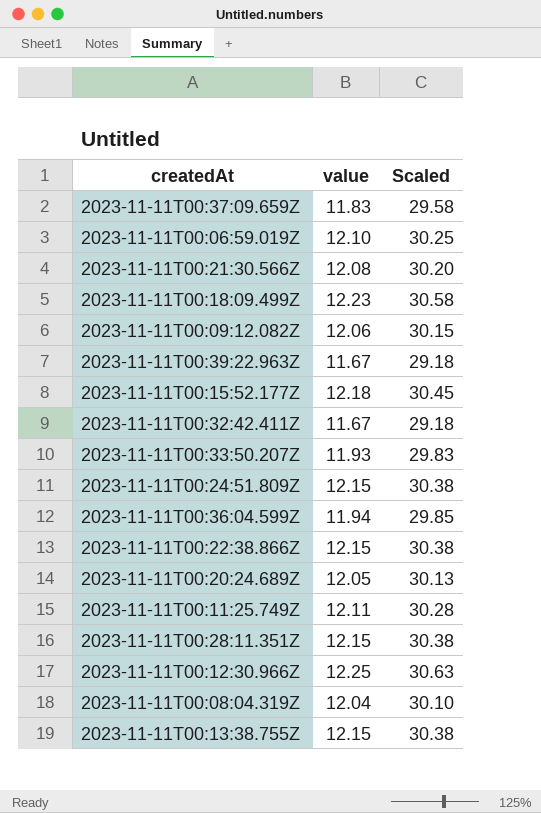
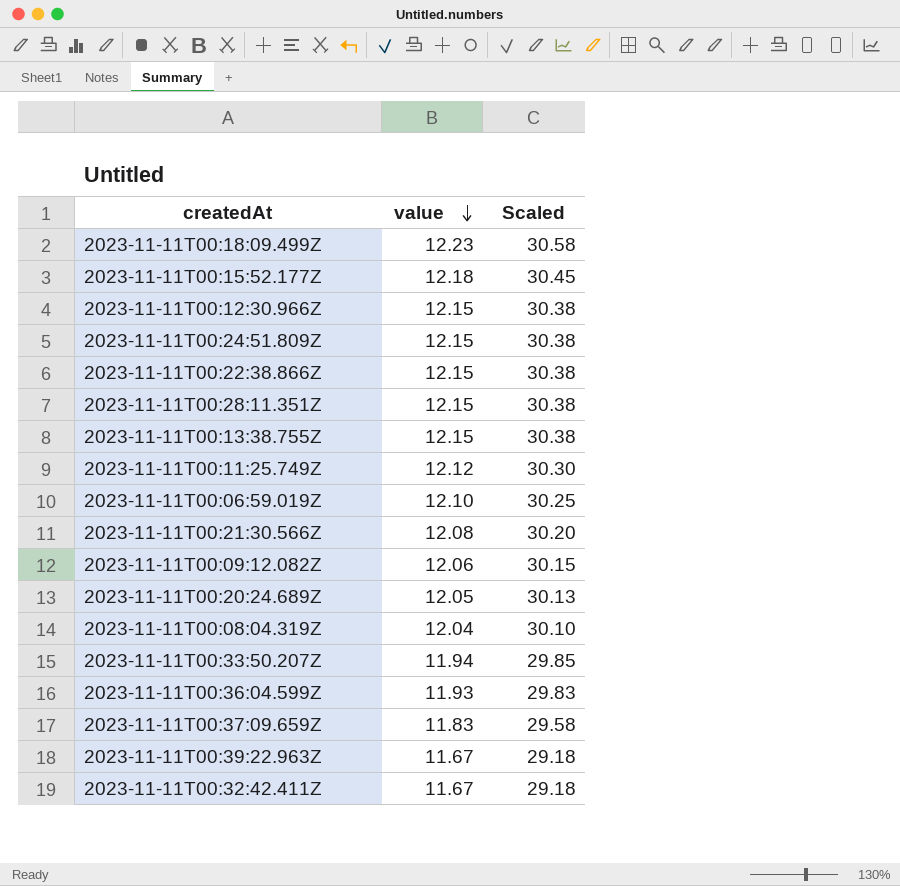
row order: none -> value descending
2023-11-11T00:12:30.966Z | value: 12.25 -> 12.15
2023-11-11T00:12:30.966Z | Scaled: 30.63 -> 30.38
2023-11-11T00:11:25.749Z | value: 12.11 -> 12.12
2023-11-11T00:11:25.749Z | Scaled: 30.28 -> 30.30
2023-11-11T00:33:50.207Z | value: 11.93 -> 11.94
2023-11-11T00:33:50.207Z | Scaled: 29.83 -> 29.85
2023-11-11T00:36:04.599Z | value: 11.94 -> 11.93
2023-11-11T00:36:04.599Z | Scaled: 29.85 -> 29.83

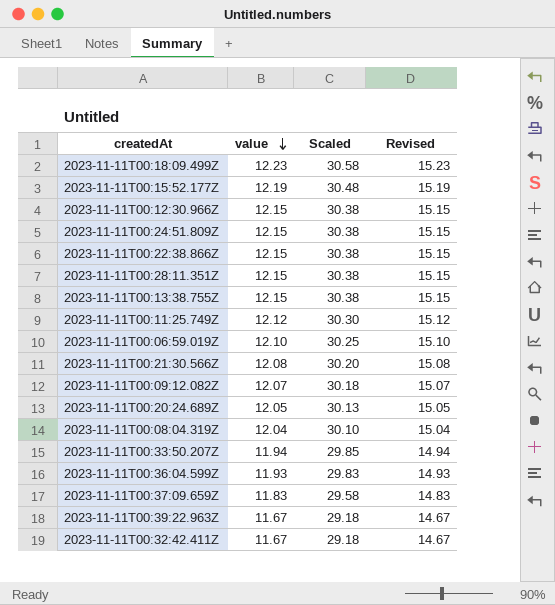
column Revised | formula: none -> [value] + 3
2023-11-11T00:15:52.177Z | value: 12.18 -> 12.19
2023-11-11T00:15:52.177Z | Scaled: 30.45 -> 30.48
2023-11-11T00:09:12.082Z | value: 12.06 -> 12.07
2023-11-11T00:09:12.082Z | Scaled: 30.15 -> 30.18

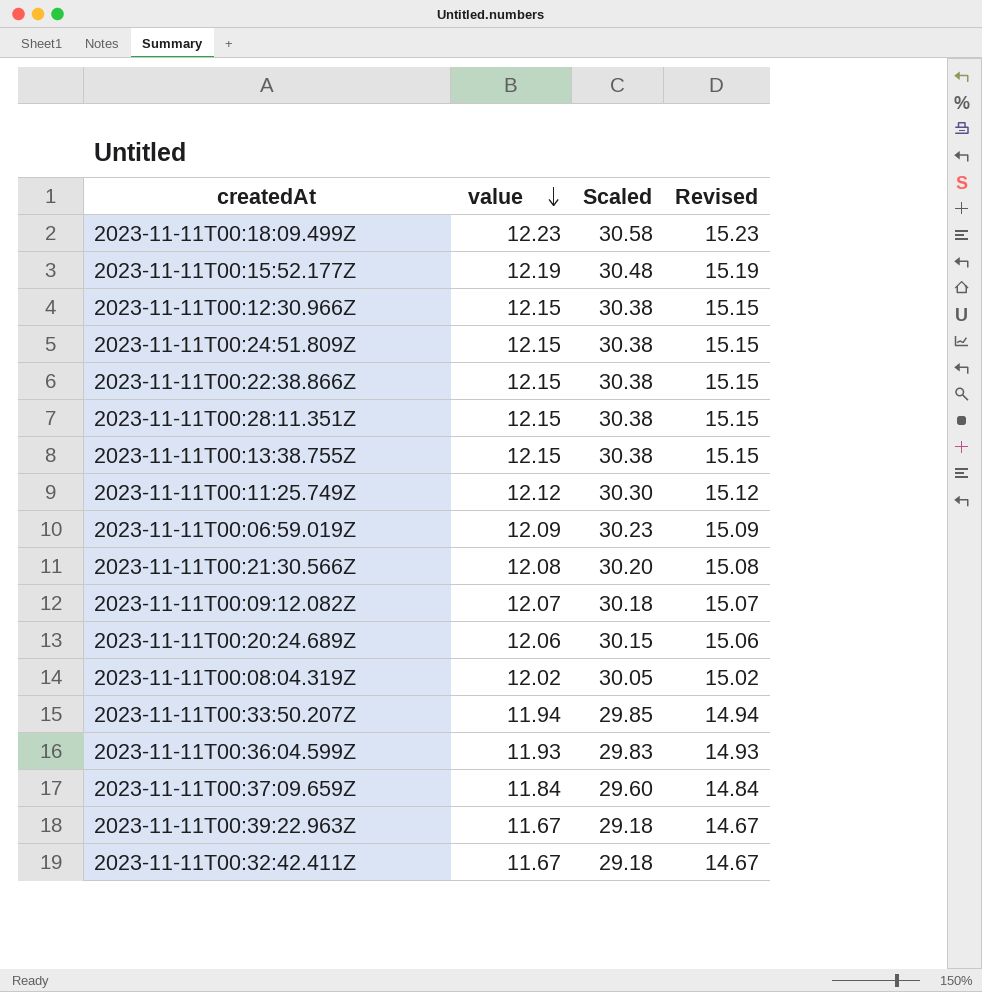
2023-11-11T00:06:59.019Z | value: 12.10 -> 12.09
2023-11-11T00:06:59.019Z | Scaled: 30.25 -> 30.23
2023-11-11T00:06:59.019Z | Revised: 15.10 -> 15.09
2023-11-11T00:20:24.689Z | value: 12.05 -> 12.06
2023-11-11T00:20:24.689Z | Scaled: 30.13 -> 30.15
2023-11-11T00:20:24.689Z | Revised: 15.05 -> 15.06
2023-11-11T00:08:04.319Z | value: 12.04 -> 12.02
2023-11-11T00:08:04.319Z | Scaled: 30.10 -> 30.05
2023-11-11T00:08:04.319Z | Revised: 15.04 -> 15.02
2023-11-11T00:37:09.659Z | value: 11.83 -> 11.84
2023-11-11T00:37:09.659Z | Scaled: 29.58 -> 29.60
2023-11-11T00:37:09.659Z | Revised: 14.83 -> 14.84

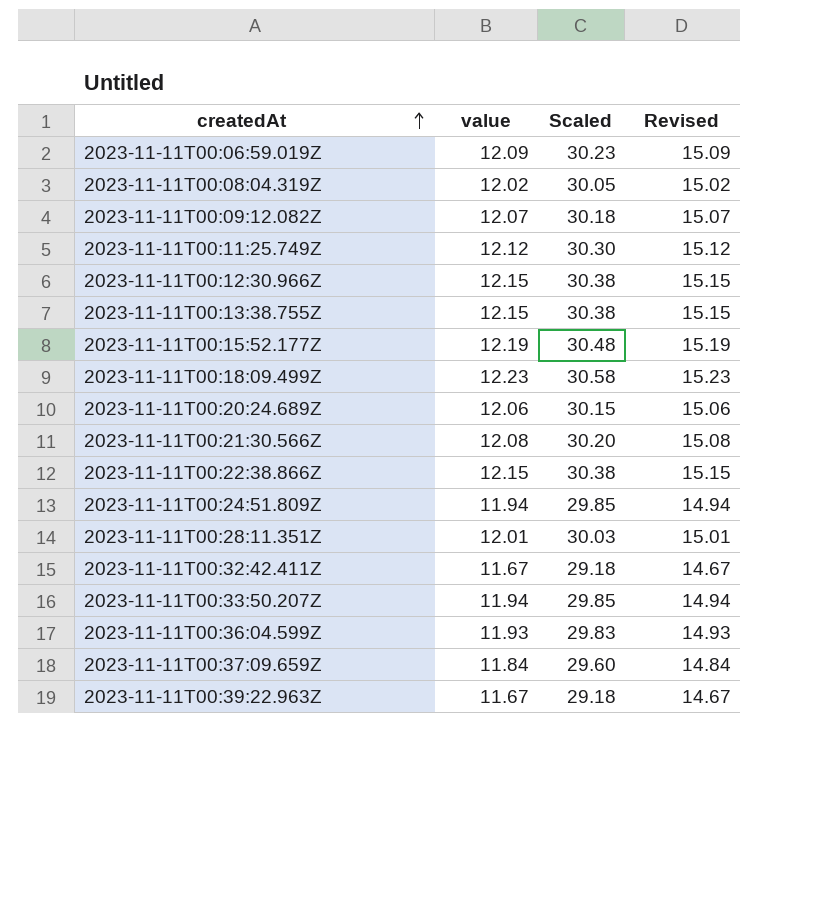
row order: value descending -> createdAt ascending
2023-11-11T00:24:51.809Z | value: 12.15 -> 11.94
2023-11-11T00:24:51.809Z | Scaled: 30.38 -> 29.85
2023-11-11T00:24:51.809Z | Revised: 15.15 -> 14.94
2023-11-11T00:28:11.351Z | value: 12.15 -> 12.01
2023-11-11T00:28:11.351Z | Scaled: 30.38 -> 30.03
2023-11-11T00:28:11.351Z | Revised: 15.15 -> 15.01

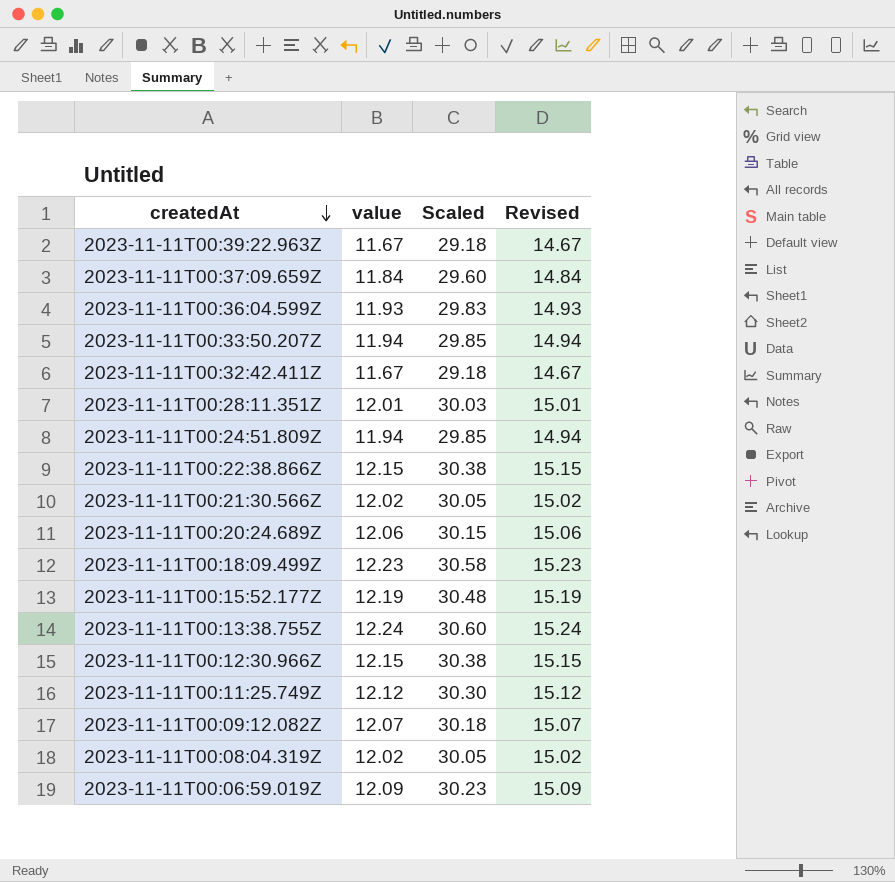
row order: createdAt ascending -> createdAt descending
2023-11-11T00:21:30.566Z | value: 12.08 -> 12.02
2023-11-11T00:21:30.566Z | Scaled: 30.20 -> 30.05
2023-11-11T00:21:30.566Z | Revised: 15.08 -> 15.02
2023-11-11T00:13:38.755Z | value: 12.15 -> 12.24
2023-11-11T00:13:38.755Z | Scaled: 30.38 -> 30.60
2023-11-11T00:13:38.755Z | Revised: 15.15 -> 15.24

